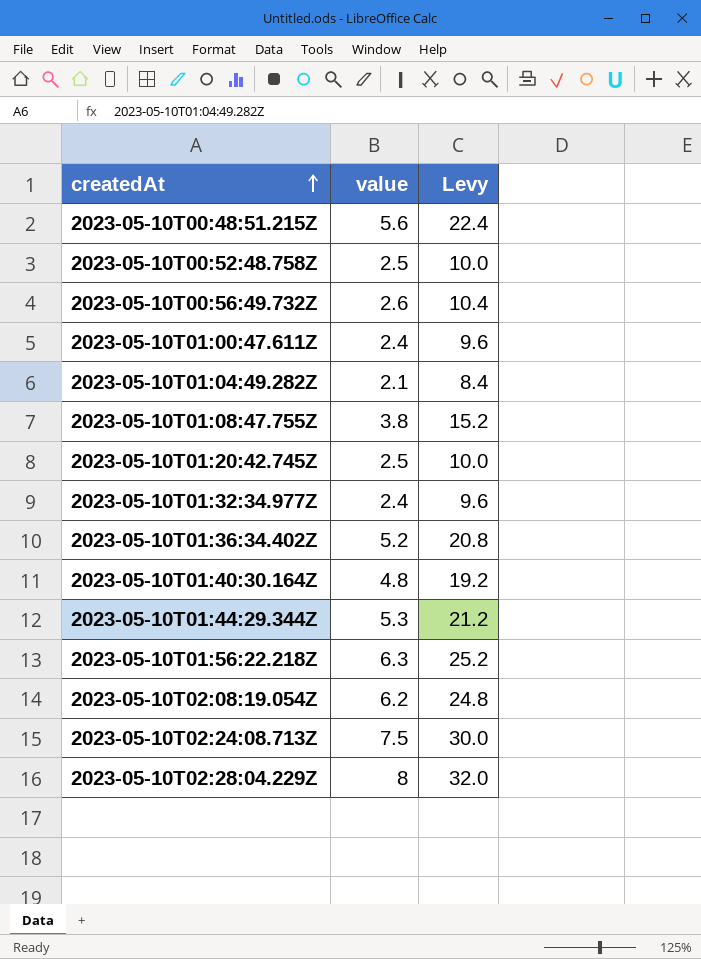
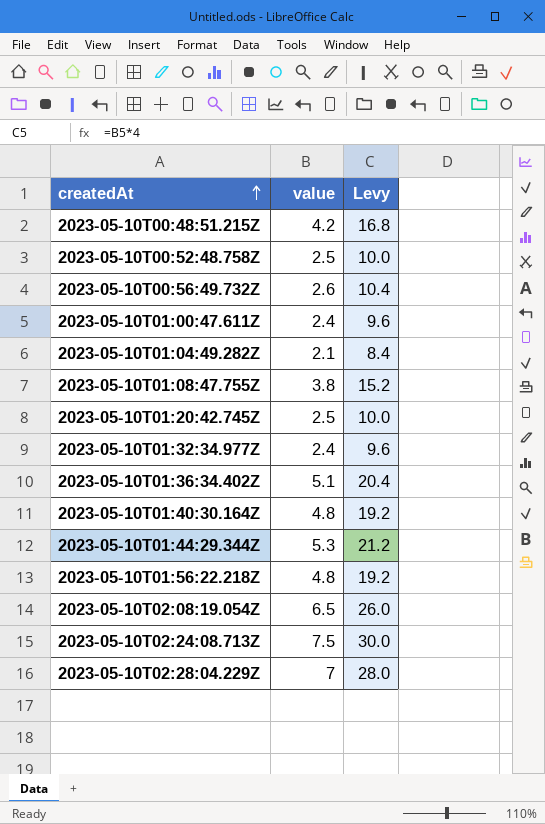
2023-05-10T00:48:51.215Z | value: 5.6 -> 4.2
2023-05-10T00:48:51.215Z | Levy: 22.4 -> 16.8
2023-05-10T01:36:34.402Z | value: 5.2 -> 5.1
2023-05-10T01:36:34.402Z | Levy: 20.8 -> 20.4
2023-05-10T01:56:22.218Z | value: 6.3 -> 4.8
2023-05-10T01:56:22.218Z | Levy: 25.2 -> 19.2
2023-05-10T02:08:19.054Z | value: 6.2 -> 6.5
2023-05-10T02:08:19.054Z | Levy: 24.8 -> 26.0
2023-05-10T02:28:04.229Z | value: 8 -> 7
2023-05-10T02:28:04.229Z | Levy: 32.0 -> 28.0

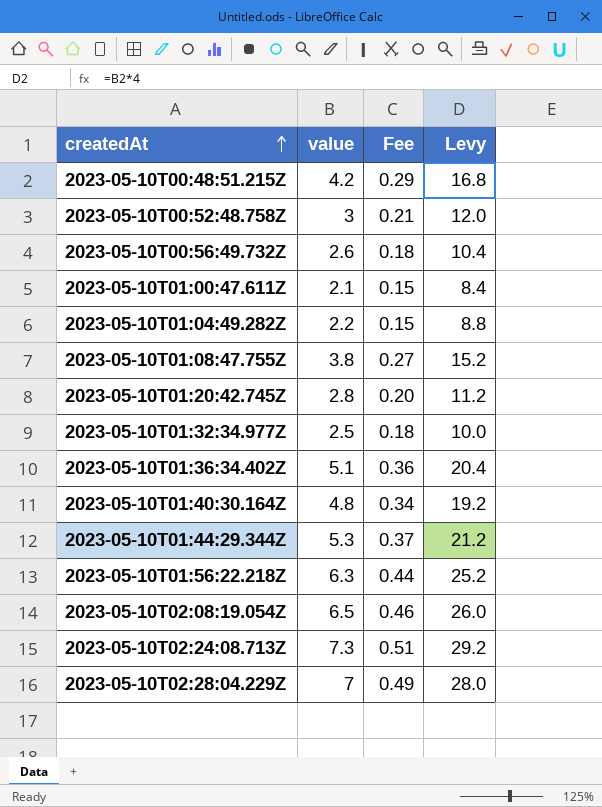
column Fee | formula: none -> [value] * 0.07
2023-05-10T00:52:48.758Z | value: 2.5 -> 3
2023-05-10T00:52:48.758Z | Levy: 10.0 -> 12.0
2023-05-10T01:00:47.611Z | value: 2.4 -> 2.1
2023-05-10T01:00:47.611Z | Levy: 9.6 -> 8.4
2023-05-10T01:04:49.282Z | value: 2.1 -> 2.2
2023-05-10T01:04:49.282Z | Levy: 8.4 -> 8.8
2023-05-10T01:20:42.745Z | value: 2.5 -> 2.8
2023-05-10T01:20:42.745Z | Levy: 10.0 -> 11.2
2023-05-10T01:32:34.977Z | value: 2.4 -> 2.5
2023-05-10T01:32:34.977Z | Levy: 9.6 -> 10.0
2023-05-10T01:56:22.218Z | value: 4.8 -> 6.3
2023-05-10T01:56:22.218Z | Levy: 19.2 -> 25.2
2023-05-10T02:24:08.713Z | value: 7.5 -> 7.3
2023-05-10T02:24:08.713Z | Levy: 30.0 -> 29.2

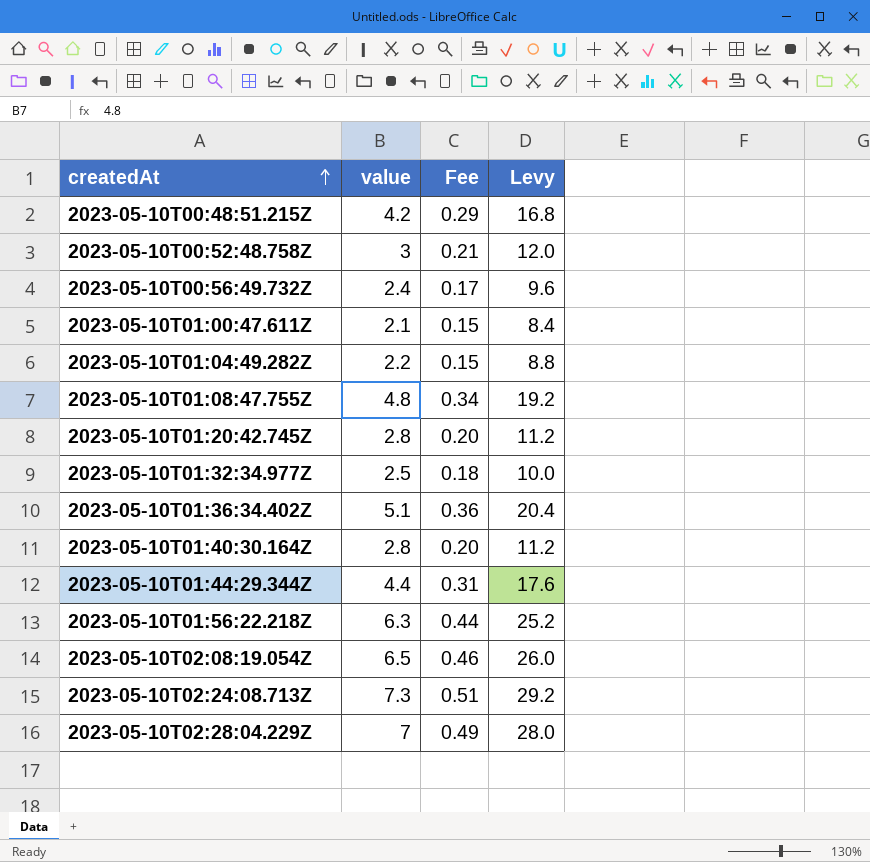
2023-05-10T00:56:49.732Z | value: 2.6 -> 2.4
2023-05-10T00:56:49.732Z | Fee: 0.18 -> 0.17
2023-05-10T00:56:49.732Z | Levy: 10.4 -> 9.6
2023-05-10T01:08:47.755Z | value: 3.8 -> 4.8
2023-05-10T01:08:47.755Z | Fee: 0.27 -> 0.34
2023-05-10T01:08:47.755Z | Levy: 15.2 -> 19.2
2023-05-10T01:40:30.164Z | value: 4.8 -> 2.8
2023-05-10T01:40:30.164Z | Fee: 0.34 -> 0.20
2023-05-10T01:40:30.164Z | Levy: 19.2 -> 11.2
2023-05-10T01:44:29.344Z | value: 5.3 -> 4.4
2023-05-10T01:44:29.344Z | Fee: 0.37 -> 0.31
2023-05-10T01:44:29.344Z | Levy: 21.2 -> 17.6

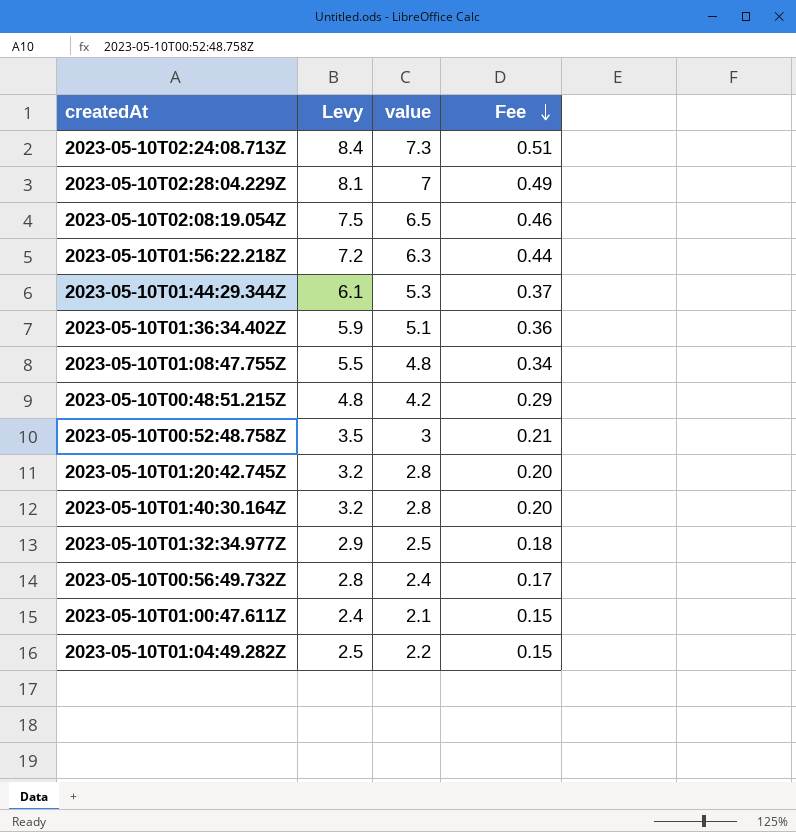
row order: createdAt ascending -> Fee descending
column Levy | formula: [value] * 4 -> [value] * 1.15
column Levy | position: 4 -> 2
2023-05-10T01:44:29.344Z | value: 4.4 -> 5.3
2023-05-10T01:44:29.344Z | Fee: 0.31 -> 0.37

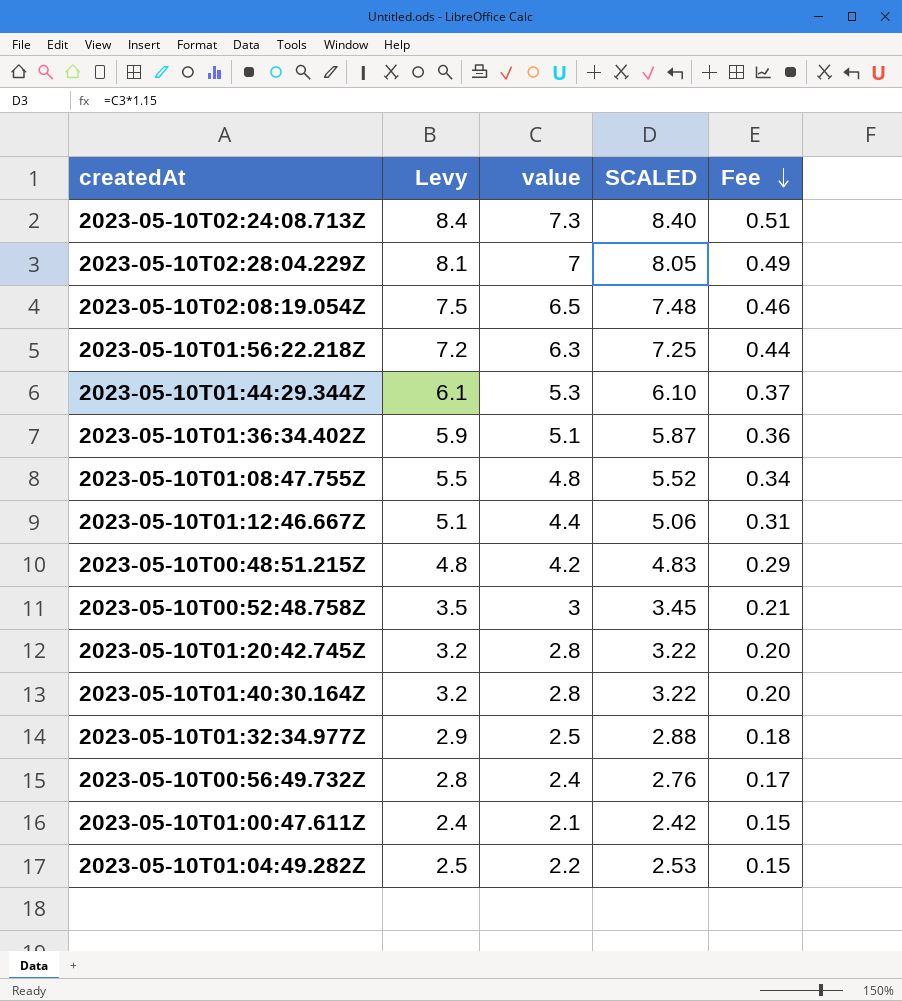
column SCALED | formula: none -> [value] * 1.15
row 2023-05-10T01:12:46.667Z: none -> 5.1 | 4.4 | 5.06 | 0.31

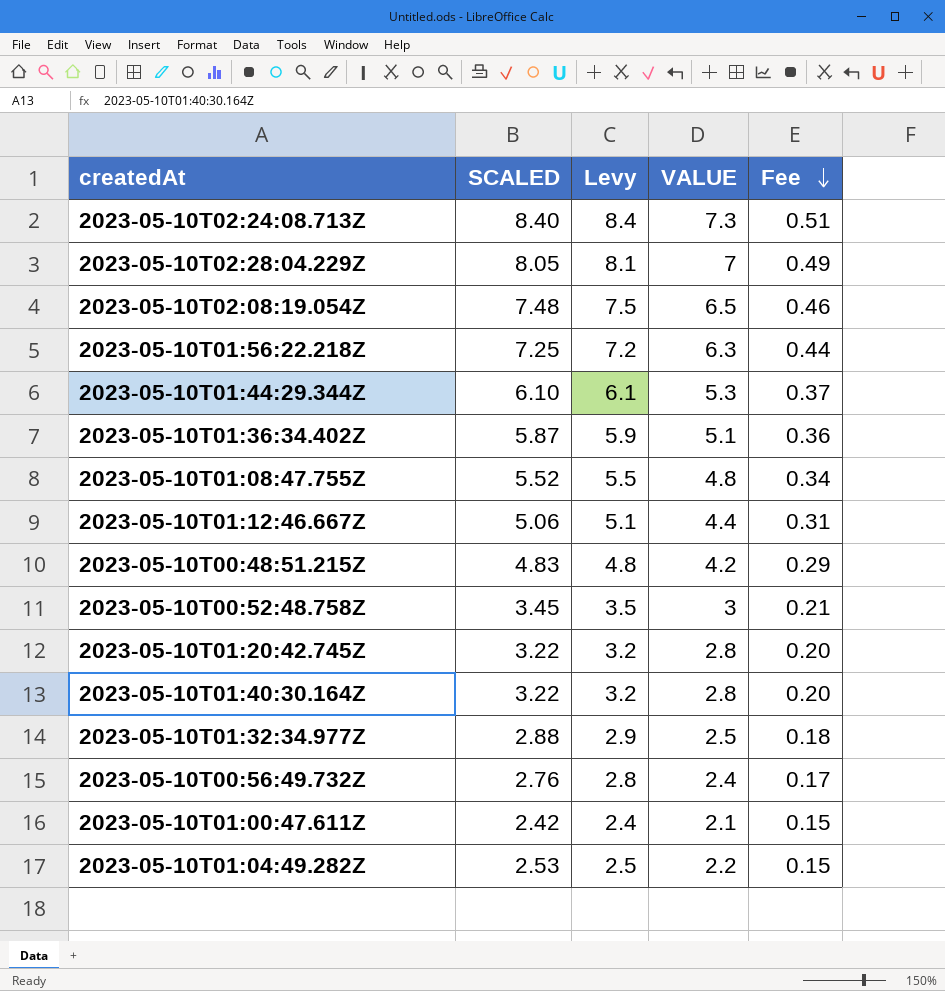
column SCALED | position: 4 -> 2
column name: value -> VALUE

